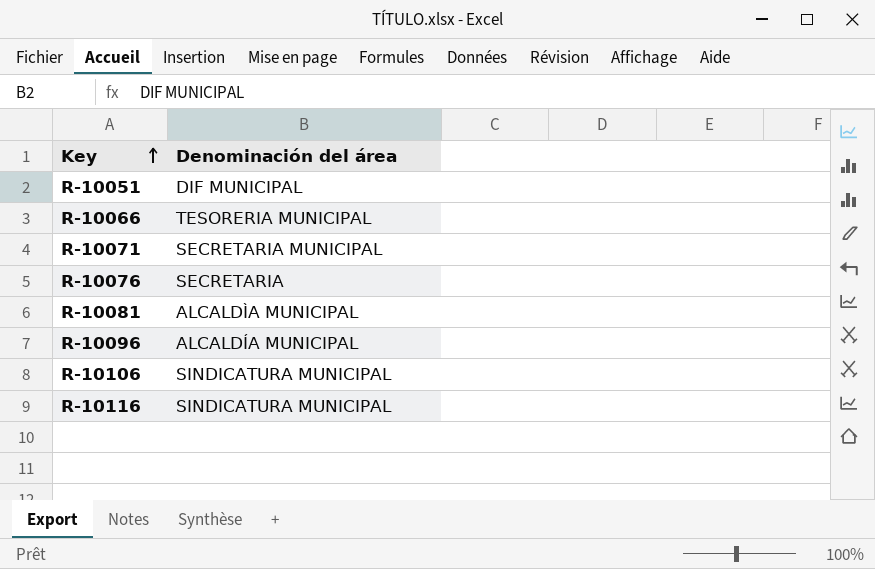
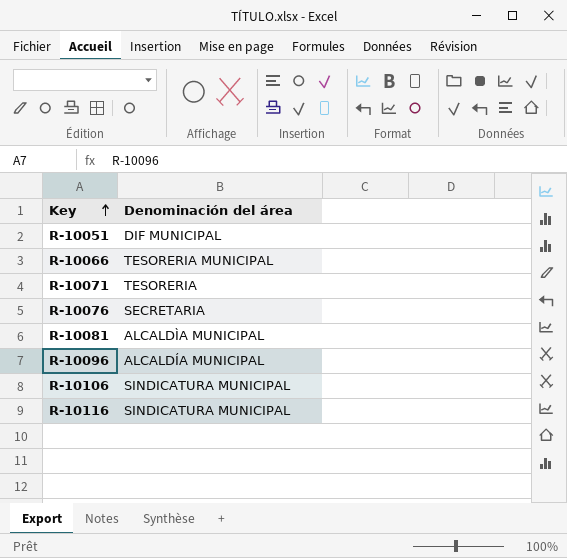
R-10071 | Denominación del área: SECRETARIA MUNICIPAL -> TESORERIA

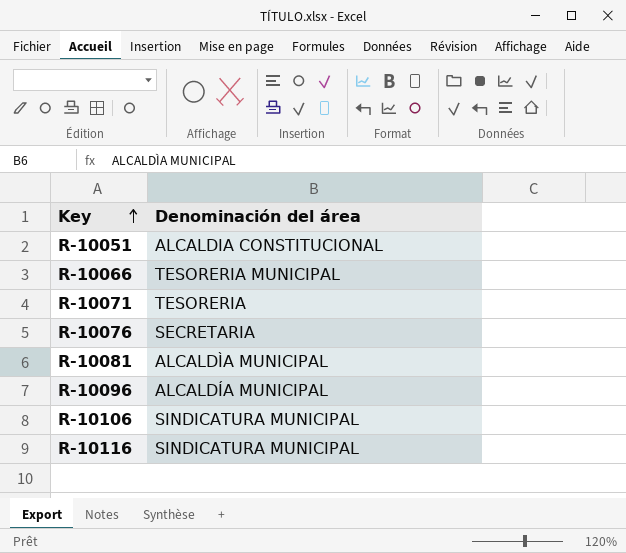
R-10051 | Denominación del área: DIF MUNICIPAL -> ALCALDIA CONSTITUCIONAL

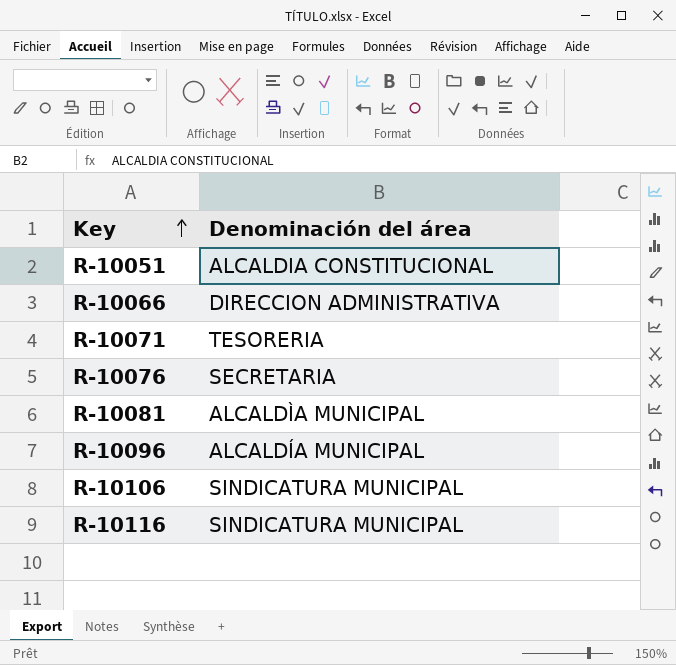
R-10066 | Denominación del área: TESORERIA MUNICIPAL -> DIRECCION ADMINISTRATIVA

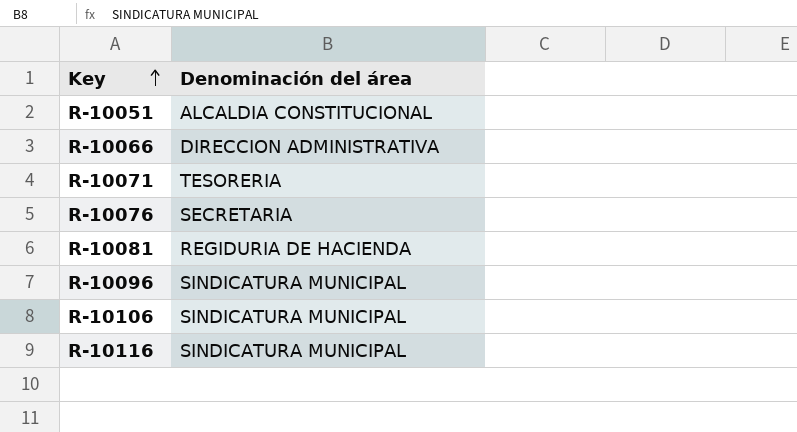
R-10081 | Denominación del área: ALCALDÌA MUNICIPAL -> REGIDURIA DE HACIENDA
R-10096 | Denominación del área: ALCALDÍA MUNICIPAL -> SINDICATURA MUNICIPAL

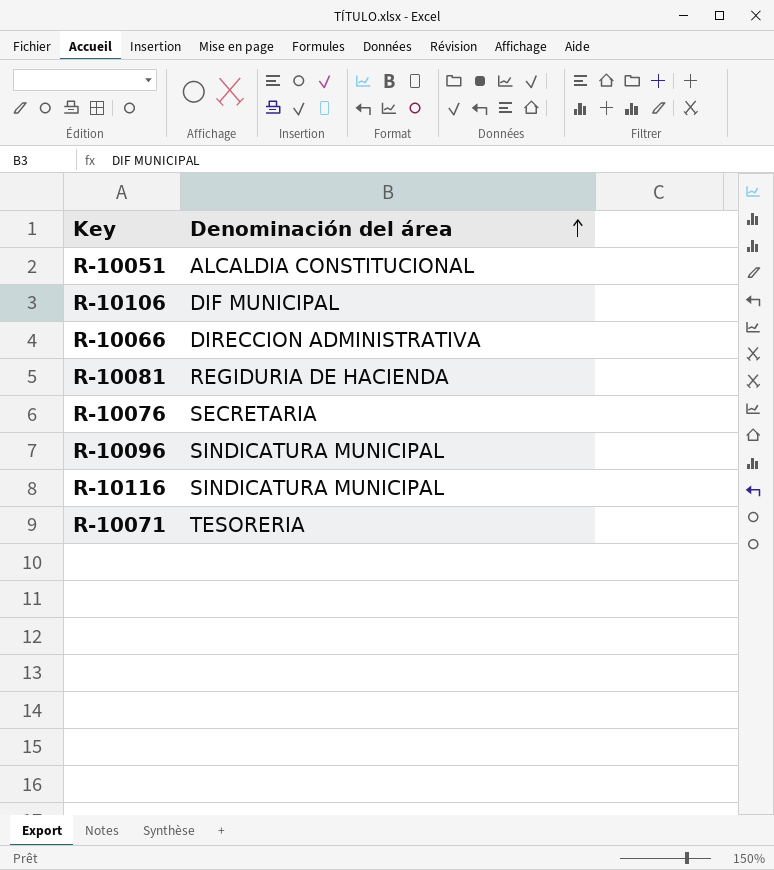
row order: Key ascending -> Denominación del área ascending
R-10106 | Denominación del área: SINDICATURA MUNICIPAL -> DIF MUNICIPAL

